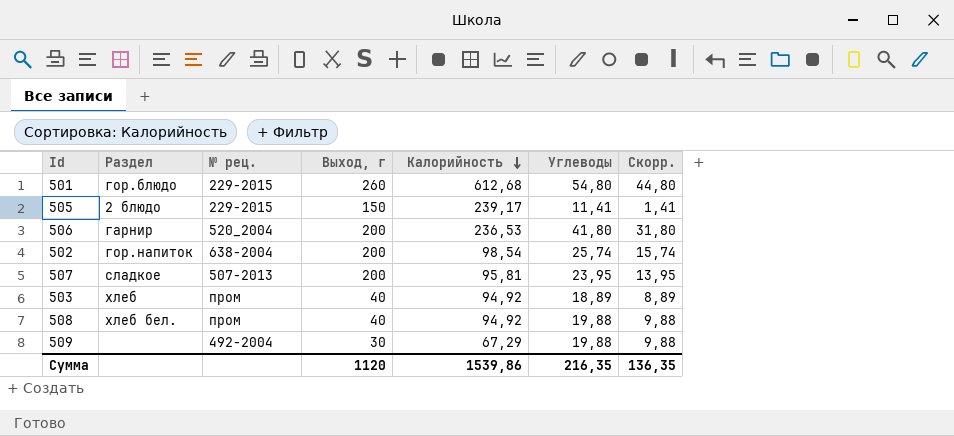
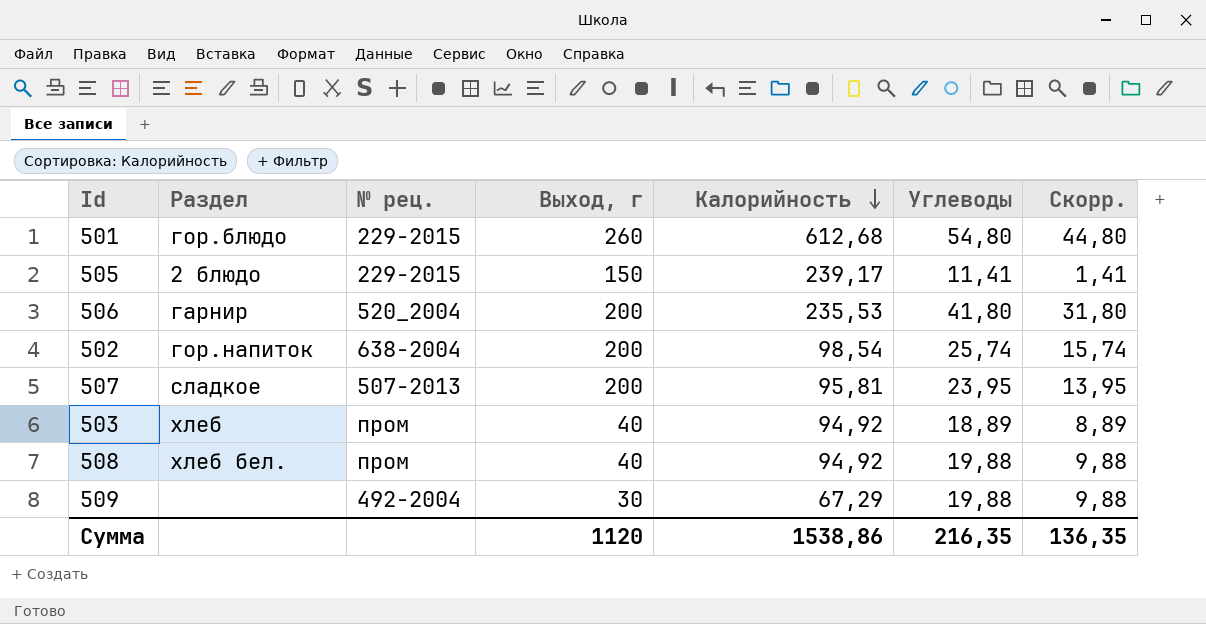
506 | Калорийность: 236,53 -> 235,53
Сумма | Калорийность: 1539,86 -> 1538,86

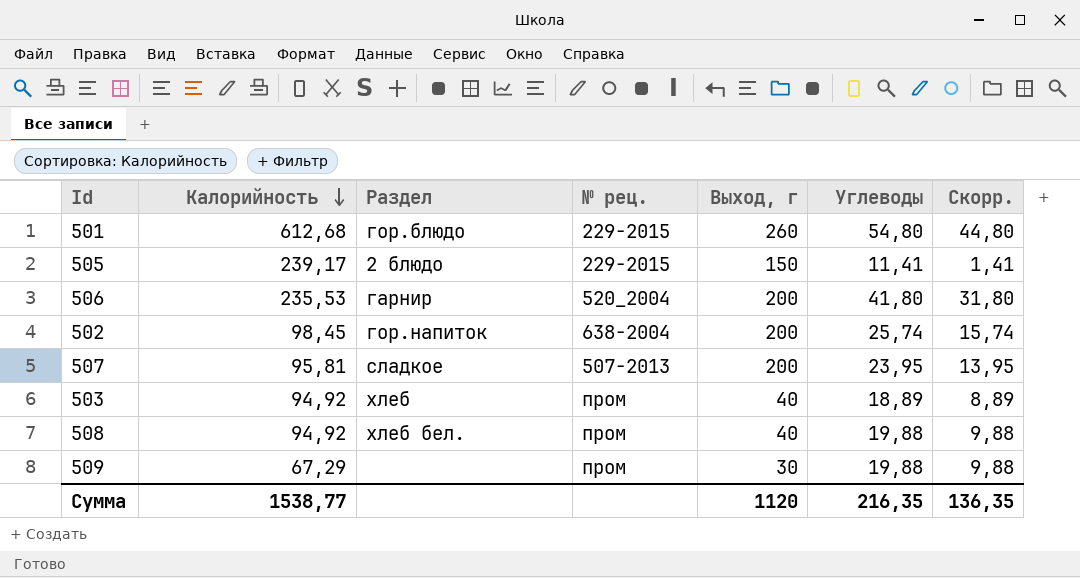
column Калорийность | position: 5 -> 2
502 | Калорийность: 98,54 -> 98,45
509 | № рец.: 492-2004 -> пром
Сумма | Калорийность: 1538,86 -> 1538,77

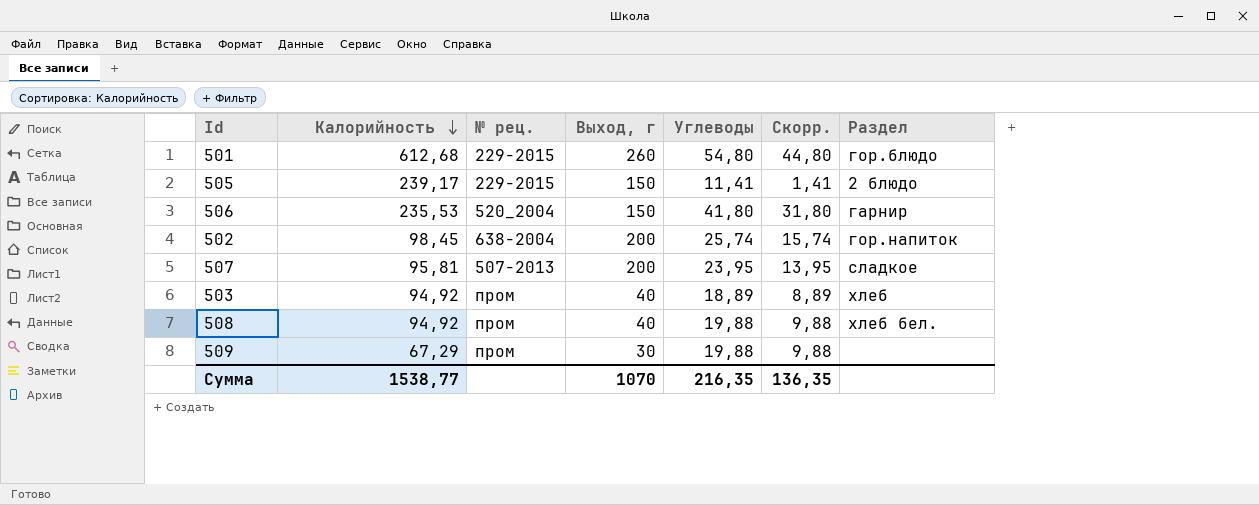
column Раздел | position: 3 -> 7
506 | Выход, г: 200 -> 150
Сумма | Выход, г: 1120 -> 1070

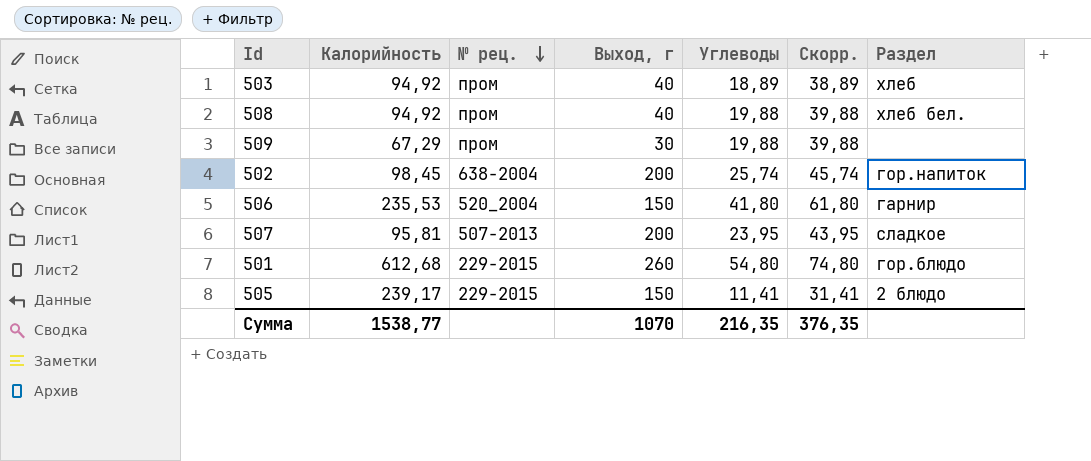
row order: Калорийность descending -> № рец. descending
column Скорр. | formula: [Углеводы] - 10 -> [Углеводы] + 20
Сумма | Скорр.: 136,35 -> 376,35

